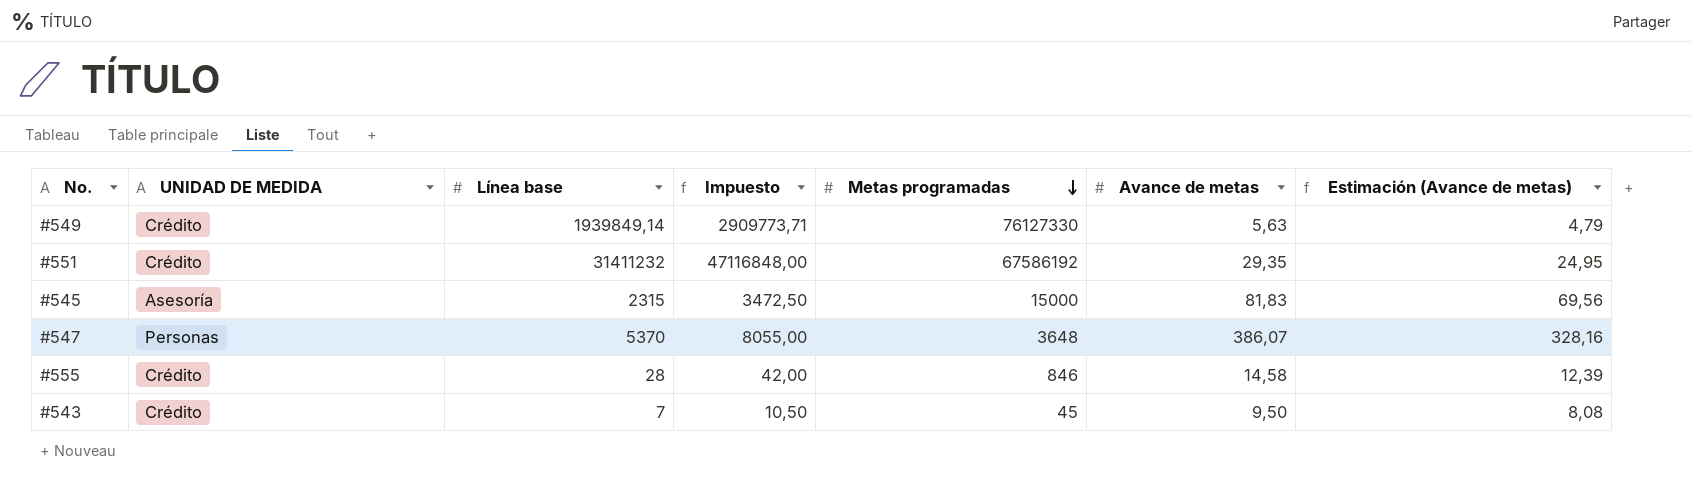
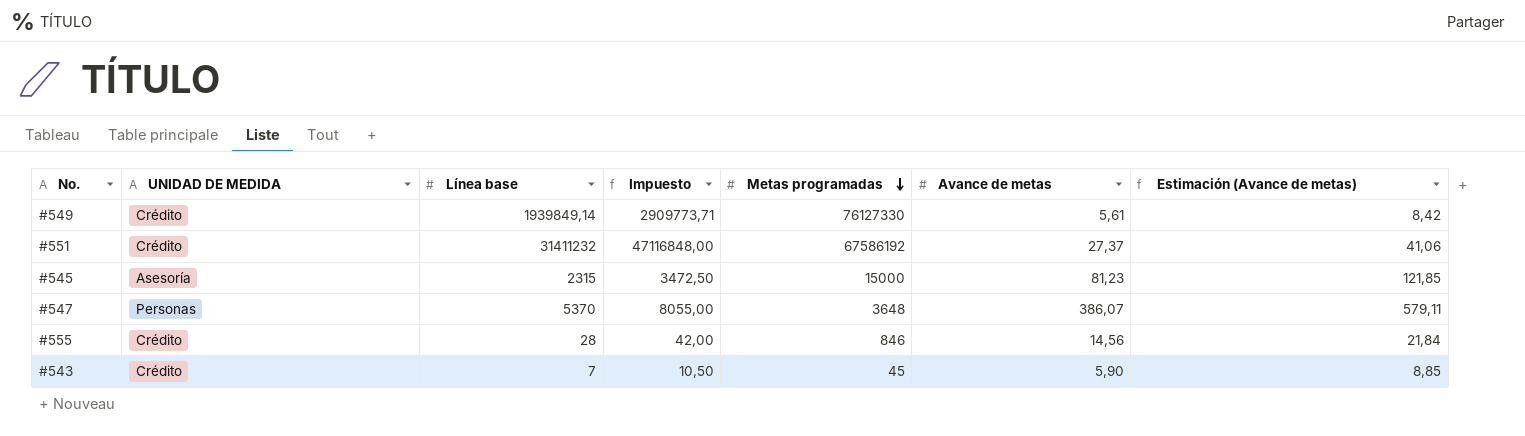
column Estimación (Avance de metas) | formula: [Avance de metas] * 0,85 -> [Avance de metas] * 1,5
#549 | Avance de metas: 5,63 -> 5,61
#551 | Avance de metas: 29,35 -> 27,37
#545 | Avance de metas: 81,83 -> 81,23
#555 | Avance de metas: 14,58 -> 14,56
#543 | Avance de metas: 9,50 -> 5,90

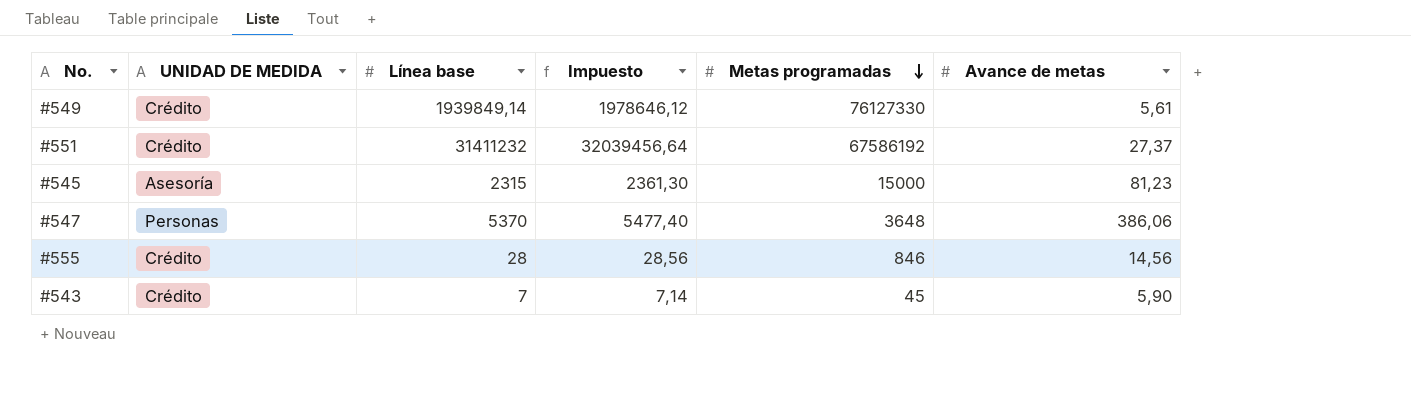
column Estimación (Avance de metas) | formula: [Avance de metas] * 1,5 -> none
column Impuesto | formula: [Línea base] * 1,5 -> [Línea base] * 1,02
#547 | Avance de metas: 386,07 -> 386,06

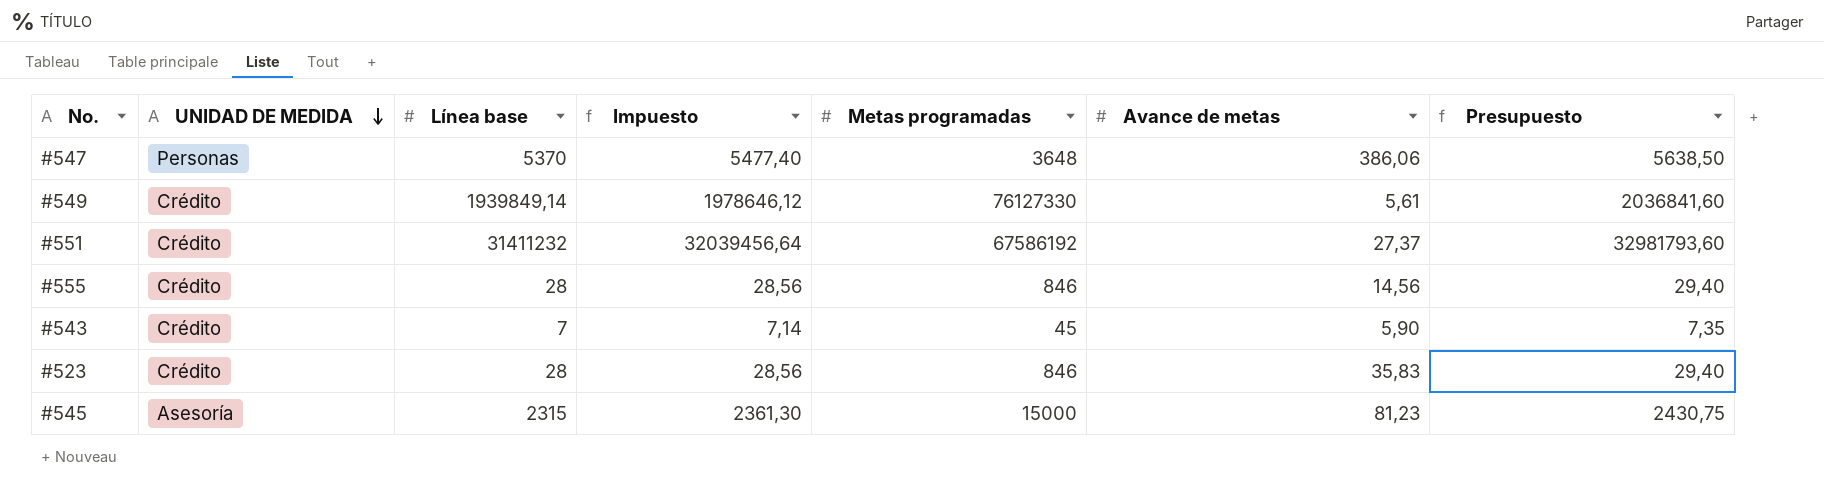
row order: Metas programadas descending -> UNIDAD DE MEDIDA descending
column Presupuesto | formula: none -> [Línea base] * 1,05
row #523: none -> Crédito | 28 | 28,56 | 846 | 35,83 | 29,40

